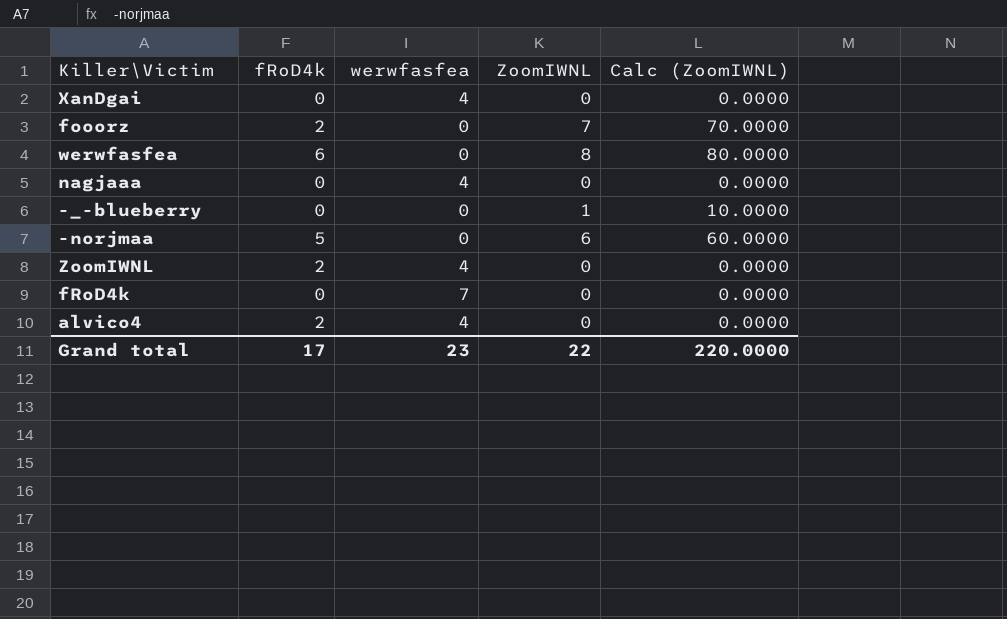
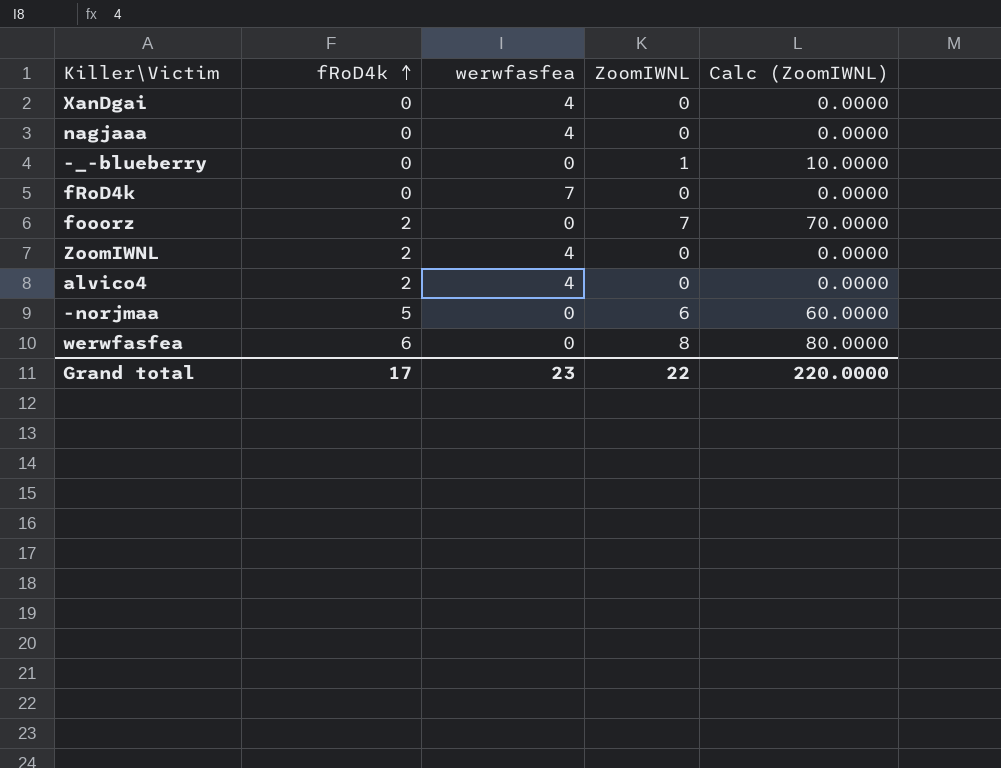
row order: none -> fRoD4k ascending

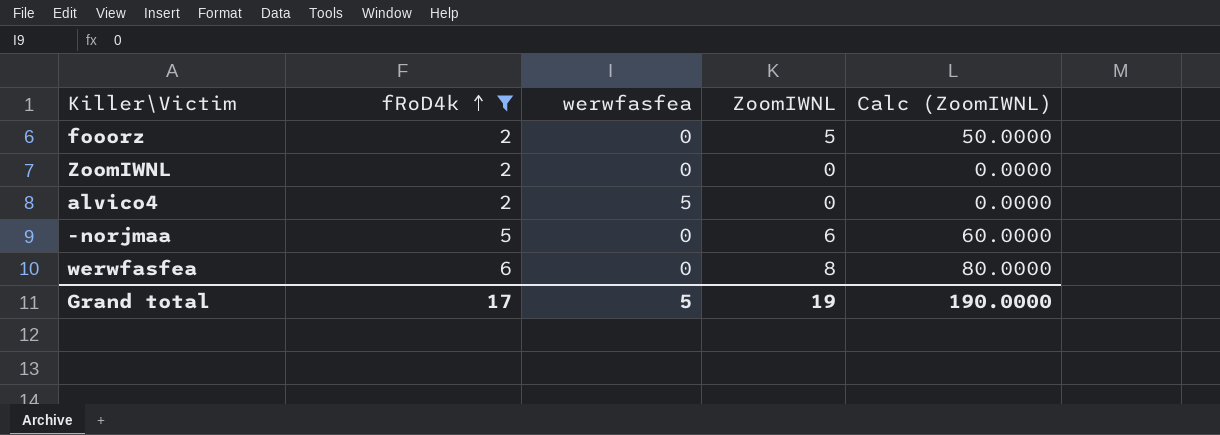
filter: none -> fRoD4k != 0
fooorz | ZoomIWNL: 7 -> 5
fooorz | Calc (ZoomIWNL): 70.0000 -> 50.0000
ZoomIWNL | werwfasfea: 4 -> 0
alvico4 | werwfasfea: 4 -> 5
Grand total | werwfasfea: 23 -> 5
Grand total | ZoomIWNL: 22 -> 19
Grand total | Calc (ZoomIWNL): 220.0000 -> 190.0000

